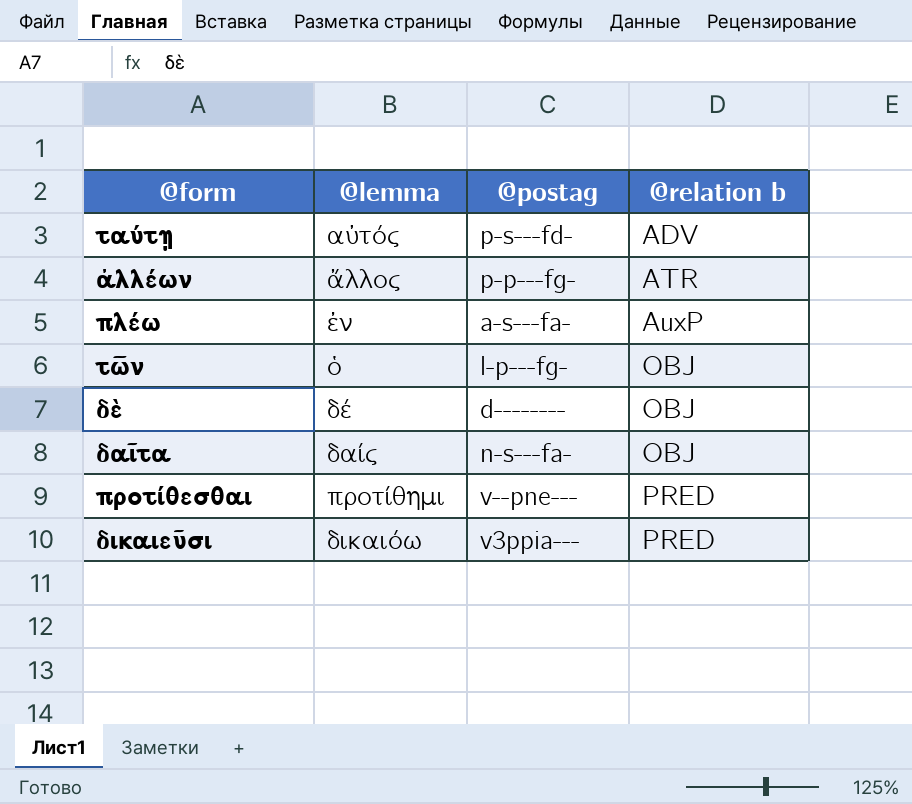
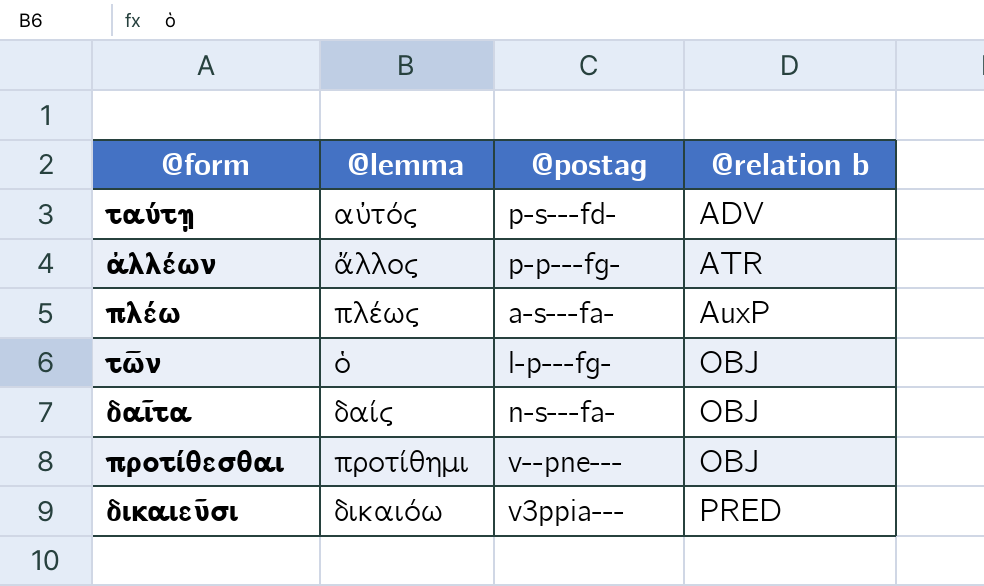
row δὲ: δέ | d-------- | OBJ -> none
πλέω | @lemma: ἐν -> πλέως
προτίθεσθαι | @relation b: PRED -> OBJ

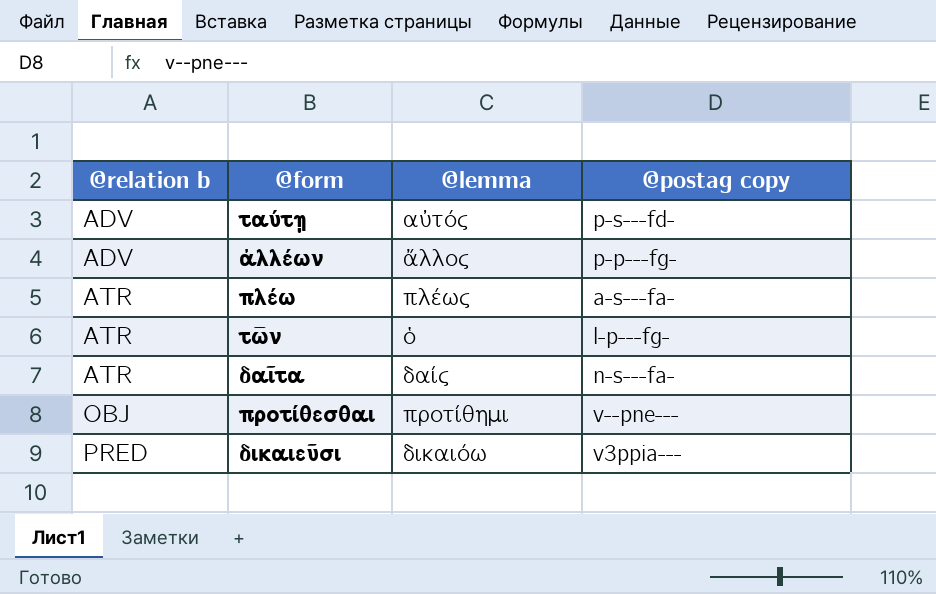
column @relation b | position: 4 -> 1
column name: @postag -> @postag copy
ἀλλέων | @relation b: ATR -> ADV
πλέω | @relation b: AuxP -> ATR
τῶν | @relation b: OBJ -> ATR
δαῖτα | @relation b: OBJ -> ATR

